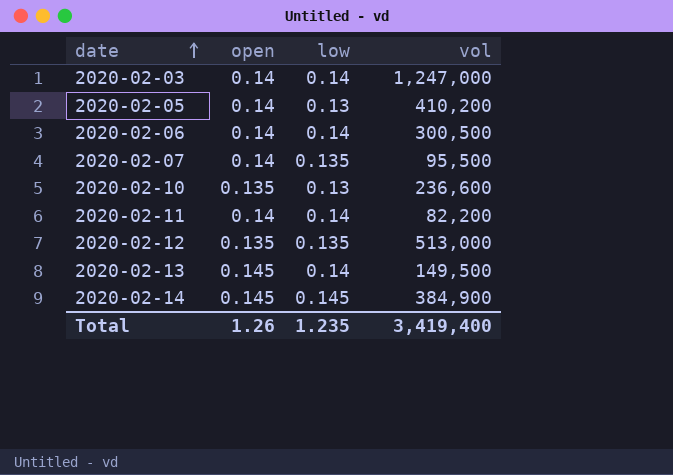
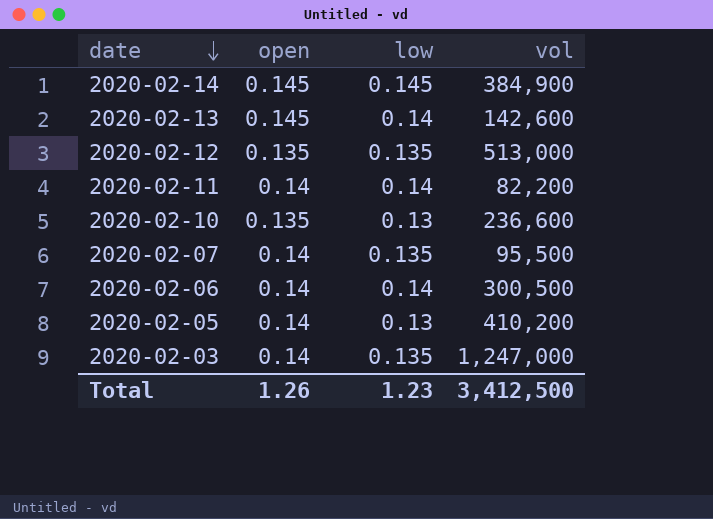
row order: date ascending -> date descending
2020-02-13 | vol: 149,500 -> 142,600
2020-02-03 | low: 0.14 -> 0.135
Total | low: 1.235 -> 1.23
Total | vol: 3,419,400 -> 3,412,500

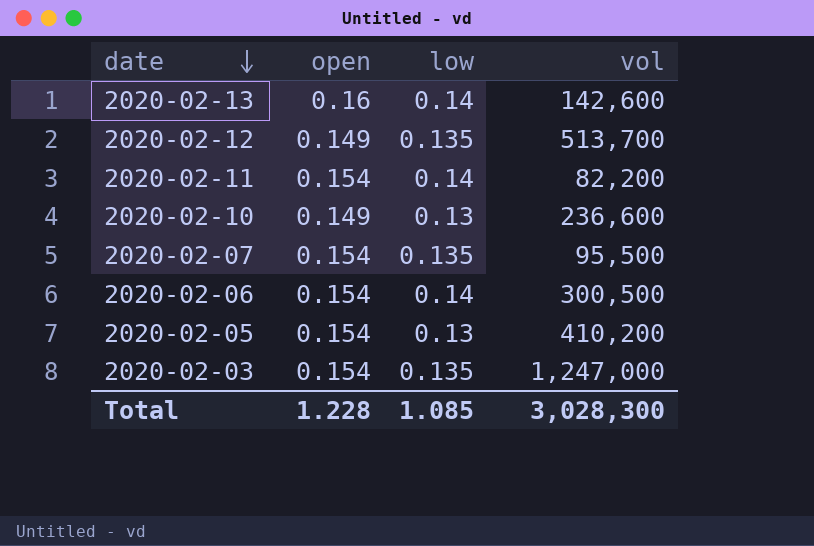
row 2020-02-14: 0.145 | 0.145 | 384,900 -> none
2020-02-13 | open: 0.145 -> 0.16
2020-02-12 | open: 0.135 -> 0.149
2020-02-12 | vol: 513,000 -> 513,700
2020-02-11 | open: 0.14 -> 0.154
2020-02-10 | open: 0.135 -> 0.149
2020-02-07 | open: 0.14 -> 0.154
2020-02-06 | open: 0.14 -> 0.154
2020-02-05 | open: 0.14 -> 0.154
2020-02-03 | open: 0.14 -> 0.154
Total | open: 1.26 -> 1.228
Total | low: 1.23 -> 1.085
Total | vol: 3,412,500 -> 3,028,300

